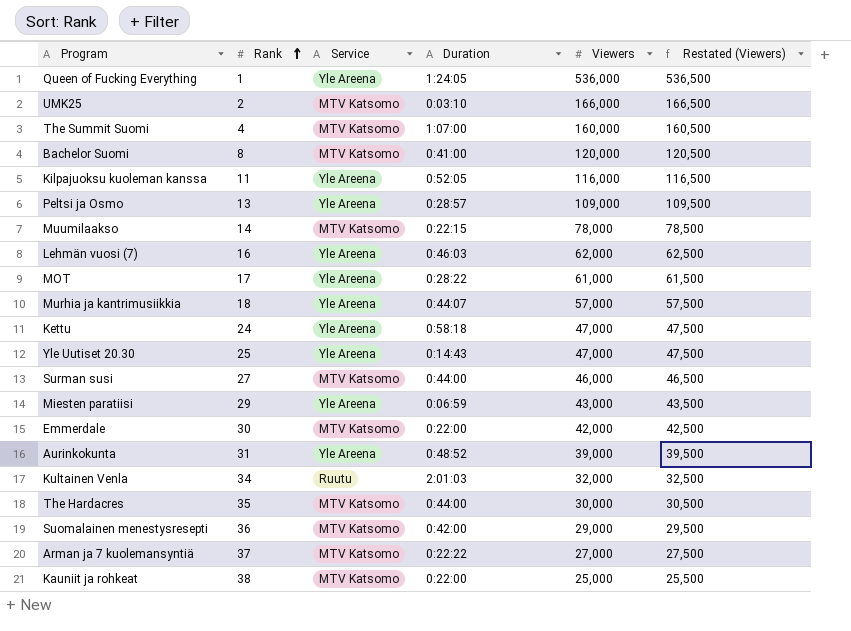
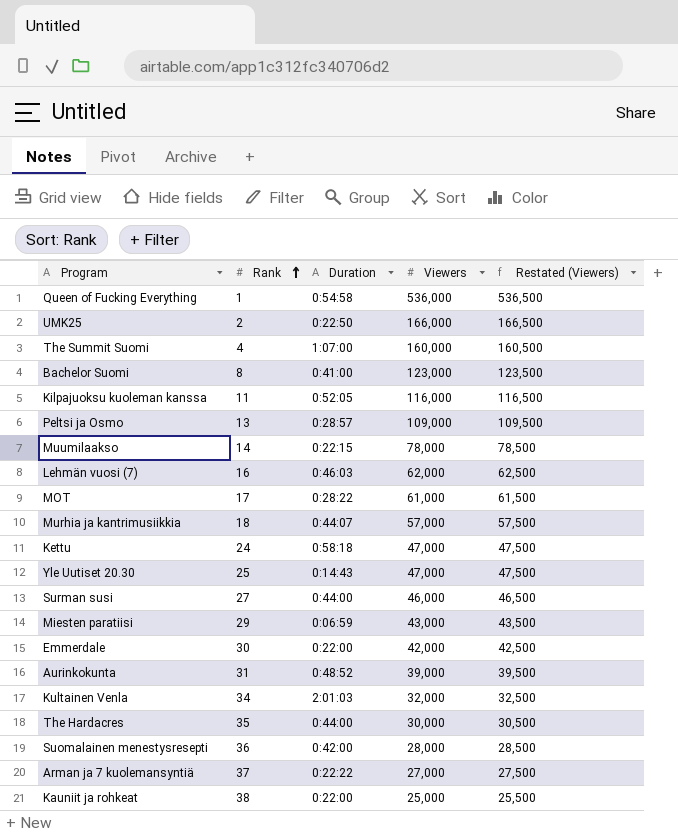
column Service | position: 3 -> none
Queen of Fucking Everything | Duration: 1:24:05 -> 0:54:58
UMK25 | Duration: 0:03:10 -> 0:22:50
Bachelor Suomi | Viewers: 120,000 -> 123,000
Bachelor Suomi | Restated (Viewers): 120,500 -> 123,500
Suomalainen menestysresepti | Viewers: 29,000 -> 28,000
Suomalainen menestysresepti | Restated (Viewers): 29,500 -> 28,500

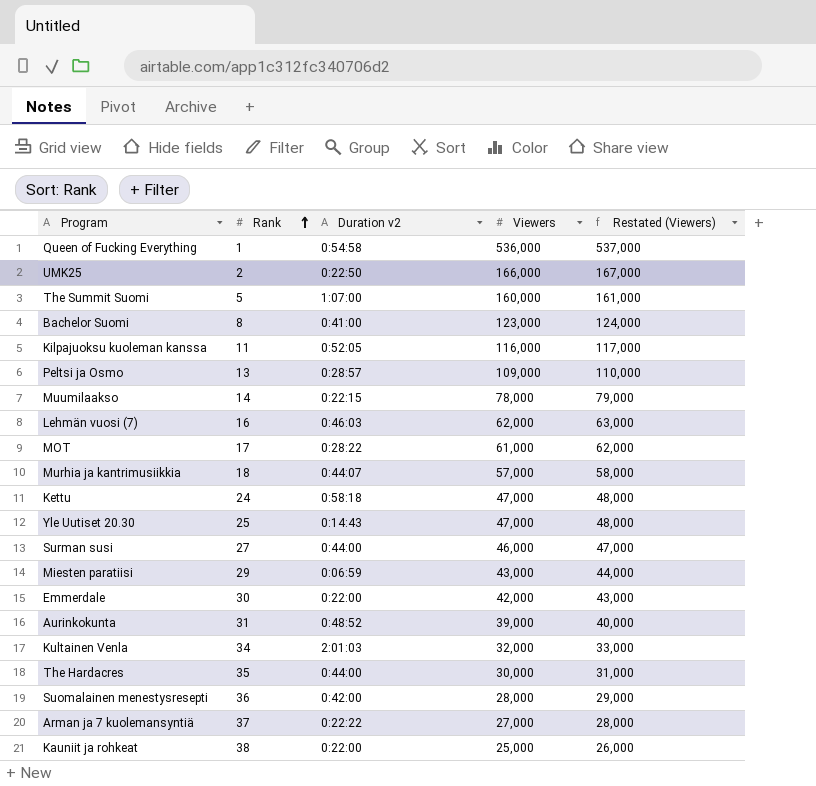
column name: Duration -> Duration v2
column Restated (Viewers) | formula: [Viewers] + 500 -> [Viewers] + 1000
The Summit Suomi | Rank: 4 -> 5

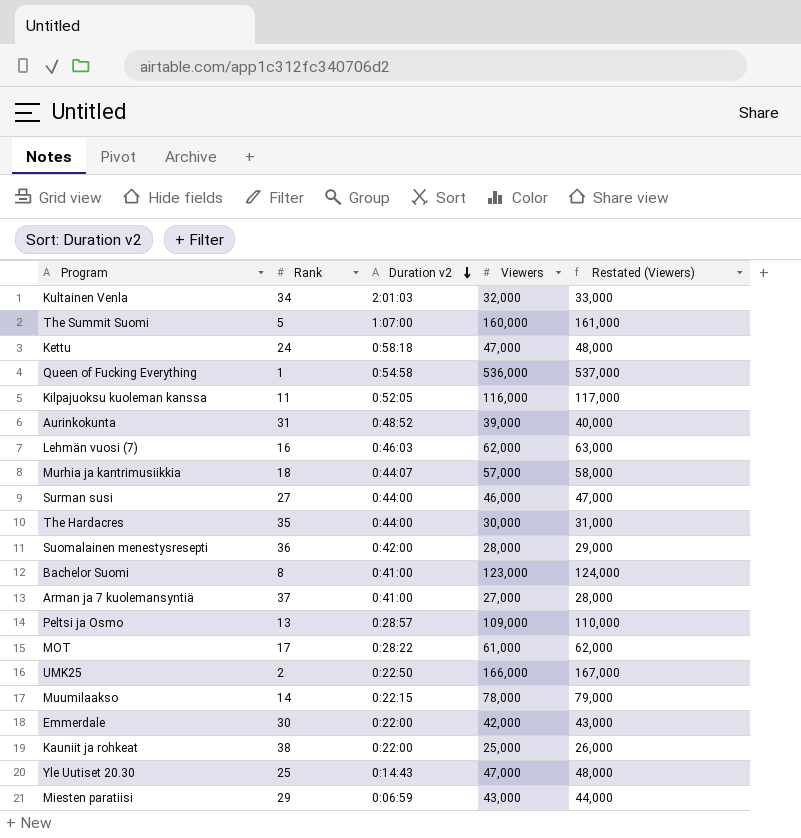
row order: Rank ascending -> Duration v2 descending
Arman ja 7 kuolemansyntiä | Duration v2: 0:22:22 -> 0:41:00

